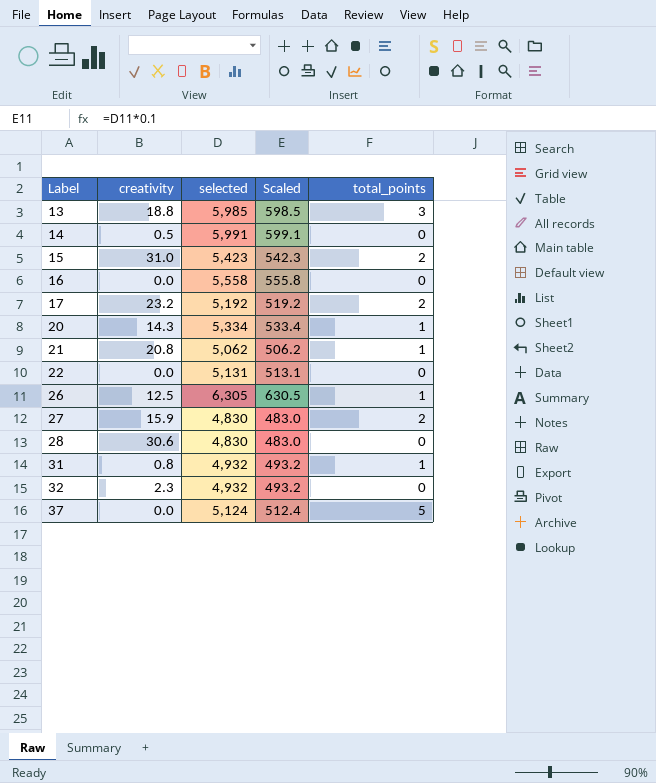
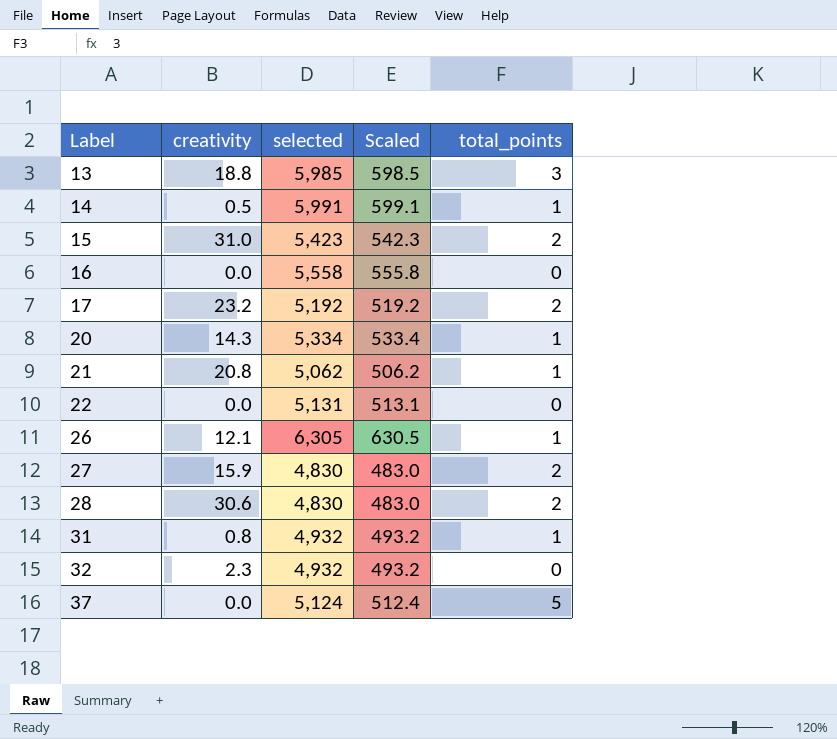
14 | total_points: 0 -> 1
26 | creativity: 12.5 -> 12.1
28 | total_points: 0 -> 2

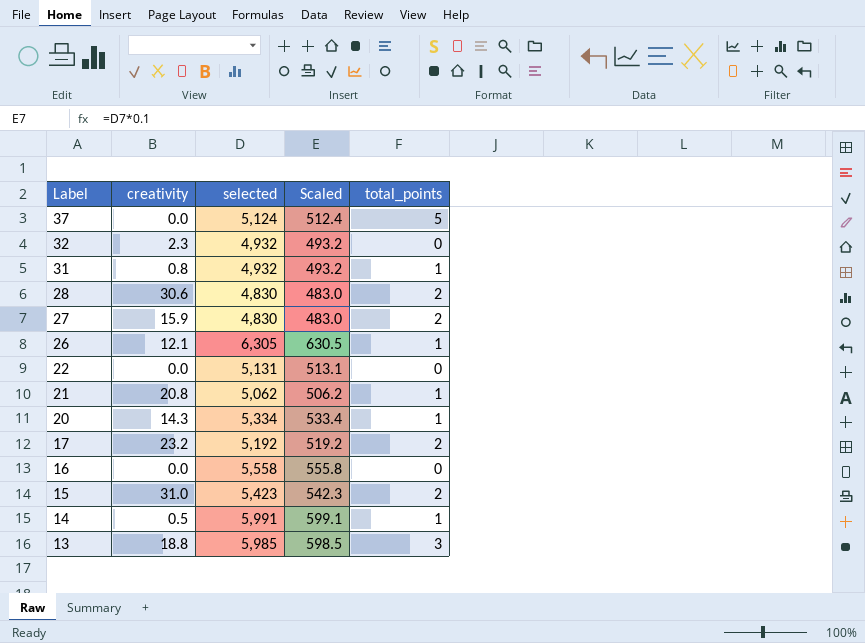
row order: Label ascending -> Label descending

